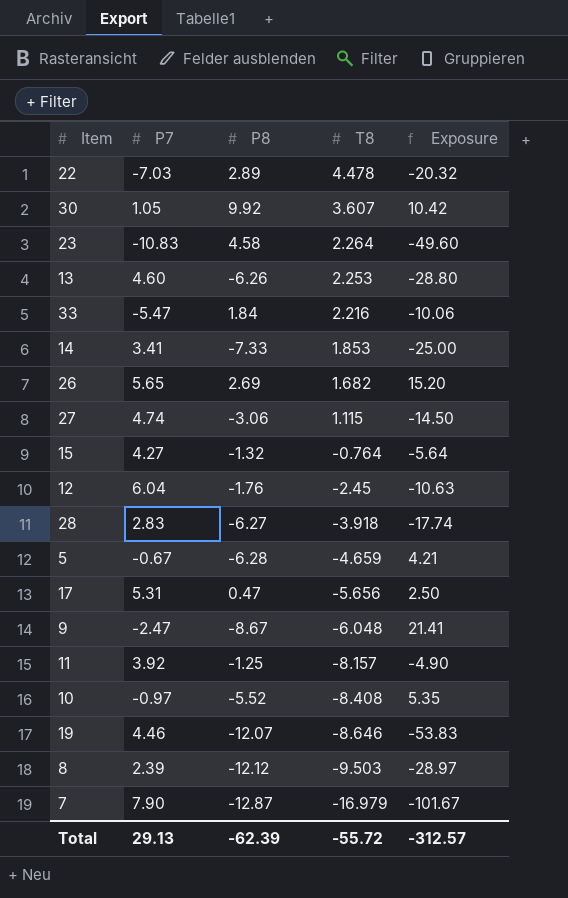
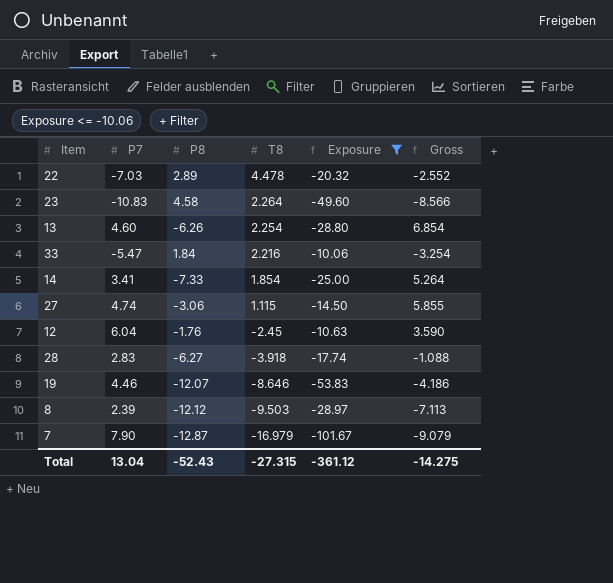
filter: none -> Exposure <= -10.06
column Gross | formula: none -> [P7] + [T8]
13 | T8: 2.253 -> 2.254
14 | T8: 1.853 -> 1.854
Total | P7: 29.13 -> 13.04
Total | P8: -62.39 -> -52.43
Total | T8: -55.72 -> -27.315
Total | Exposure: -312.57 -> -361.12

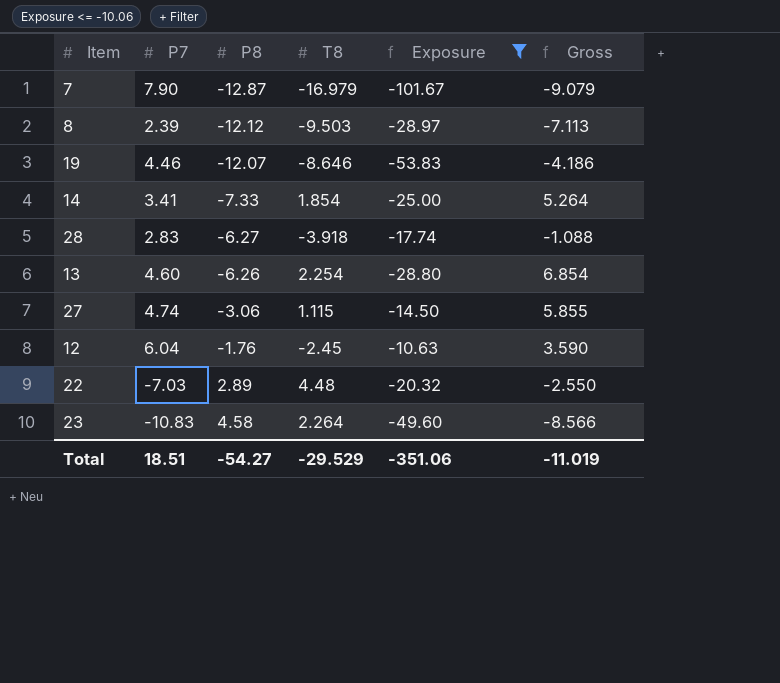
row order: T8 descending -> P8 ascending
row 33: -5.47 | 1.84 | 2.216 | -10.06 | -3.254 -> none
22 | T8: 4.478 -> 4.48
22 | Gross: -2.552 -> -2.550
Total | P7: 13.04 -> 18.51
Total | P8: -52.43 -> -54.27
Total | T8: -27.315 -> -29.529
Total | Exposure: -361.12 -> -351.06
Total | Gross: -14.275 -> -11.019

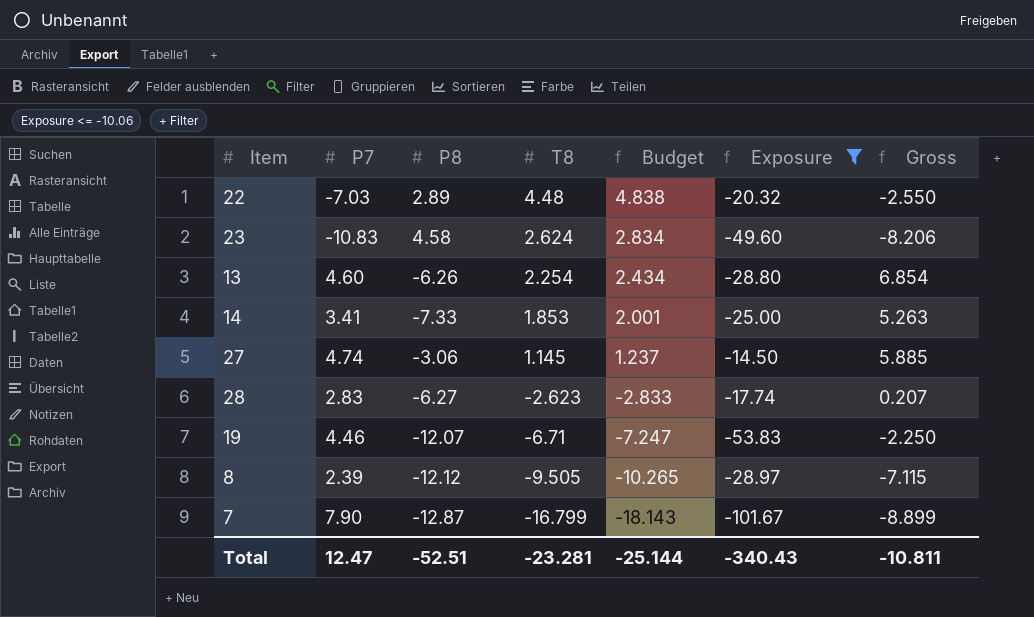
row order: P8 ascending -> T8 descending
column Budget | formula: none -> [T8] * 1.08
row 12: 6.04 | -1.76 | -2.45 | -10.63 | 3.590 -> none
23 | T8: 2.264 -> 2.624
23 | Gross: -8.566 -> -8.206
14 | T8: 1.854 -> 1.853
14 | Gross: 5.264 -> 5.263
27 | T8: 1.115 -> 1.145
27 | Gross: 5.855 -> 5.885
28 | T8: -3.918 -> -2.623
28 | Gross: -1.088 -> 0.207
19 | T8: -8.646 -> -6.71
19 | Gross: -4.186 -> -2.250
8 | T8: -9.503 -> -9.505
8 | Gross: -7.113 -> -7.115
7 | T8: -16.979 -> -16.799
7 | Gross: -9.079 -> -8.899
Total | P7: 18.51 -> 12.47
Total | P8: -54.27 -> -52.51
Total | T8: -29.529 -> -23.281
Total | Exposure: -351.06 -> -340.43
Total | Gross: -11.019 -> -10.811

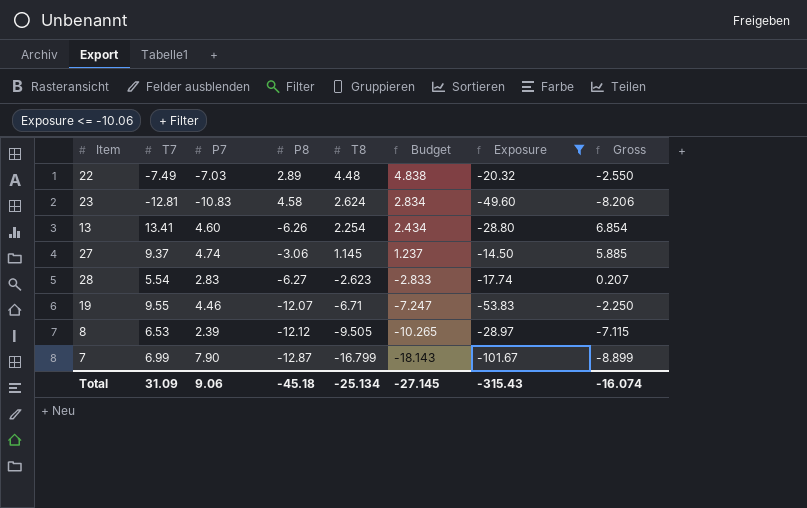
column T7 | position: none -> 2
row 14: 3.41 | -7.33 | 1.853 | 2.001 | -25.00 | 5.263 -> none
Total | P7: 12.47 -> 9.06
Total | P8: -52.51 -> -45.18
Total | T8: -23.281 -> -25.134
Total | Budget: -25.144 -> -27.145
Total | Exposure: -340.43 -> -315.43
Total | Gross: -10.811 -> -16.074

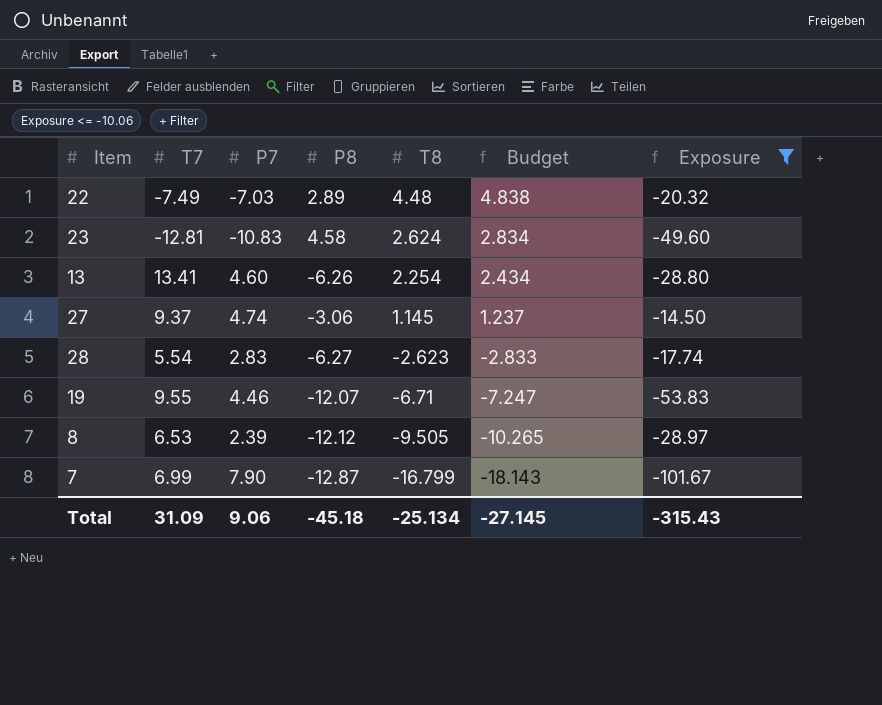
column Gross | formula: [P7] + [T8] -> none

